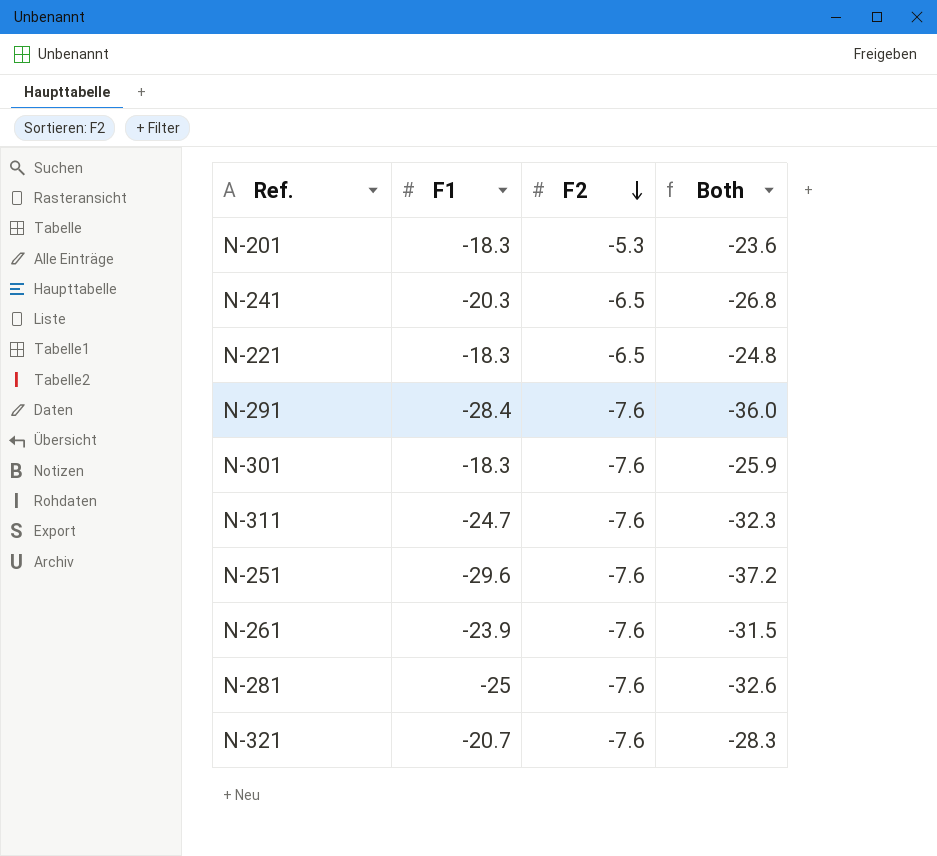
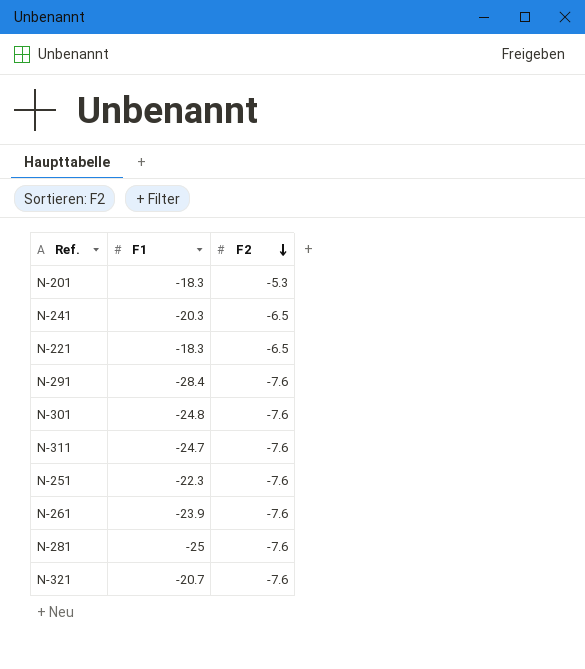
column Both | formula: [F1] + [F2] -> none
N-301 | F1: -18.3 -> -24.8
N-251 | F1: -29.6 -> -22.3

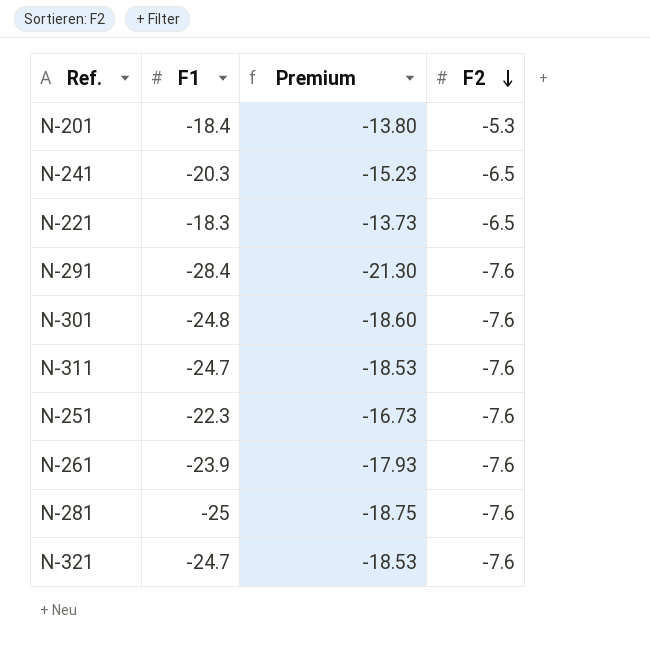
column Premium | formula: none -> [F1] * 0.75
N-201 | F1: -18.3 -> -18.4
N-321 | F1: -20.7 -> -24.7

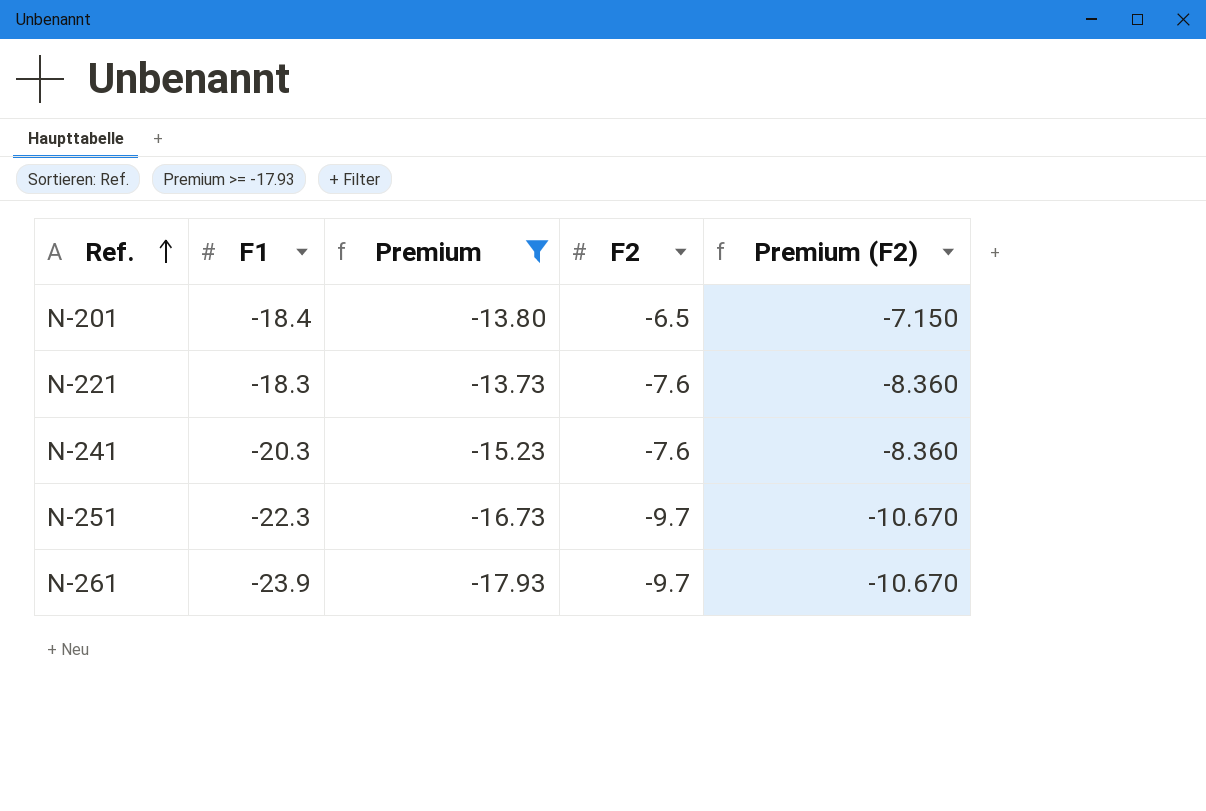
filter: none -> Premium >= -17.93
row order: F2 descending -> Ref. ascending
column Premium (F2) | formula: none -> [F2] * 1.1
N-201 | F2: -5.3 -> -6.5
N-221 | F2: -6.5 -> -7.6
N-241 | F2: -6.5 -> -7.6
N-251 | F2: -7.6 -> -9.7
N-261 | F2: -7.6 -> -9.7

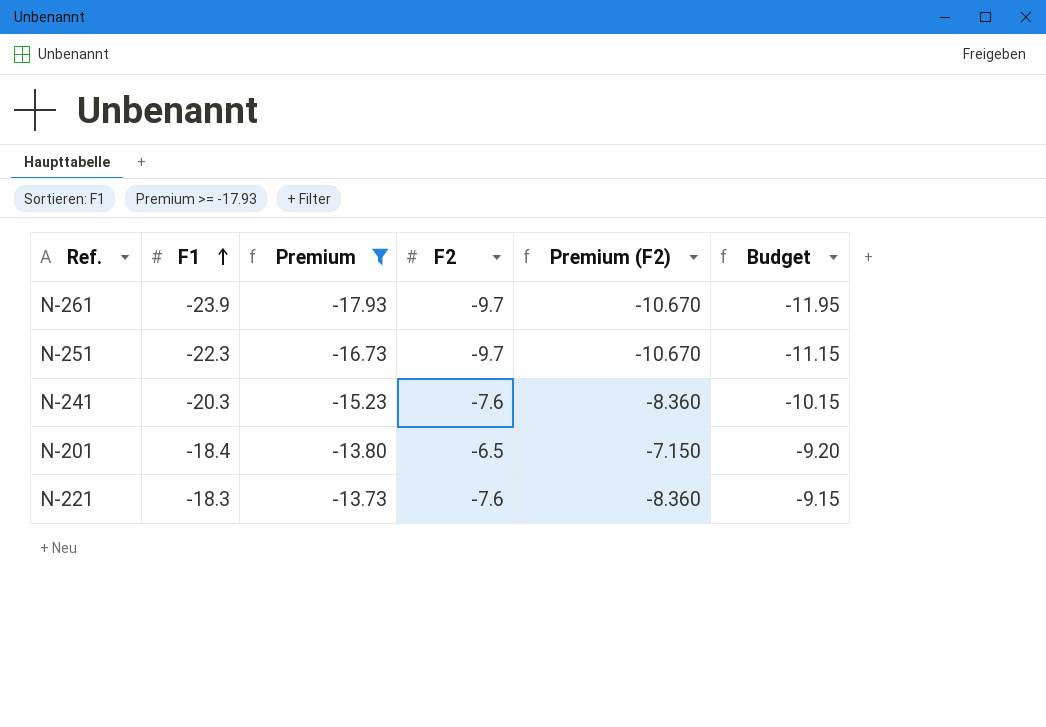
row order: Ref. ascending -> F1 ascending
column Budget | formula: none -> [F1] * 0.5

